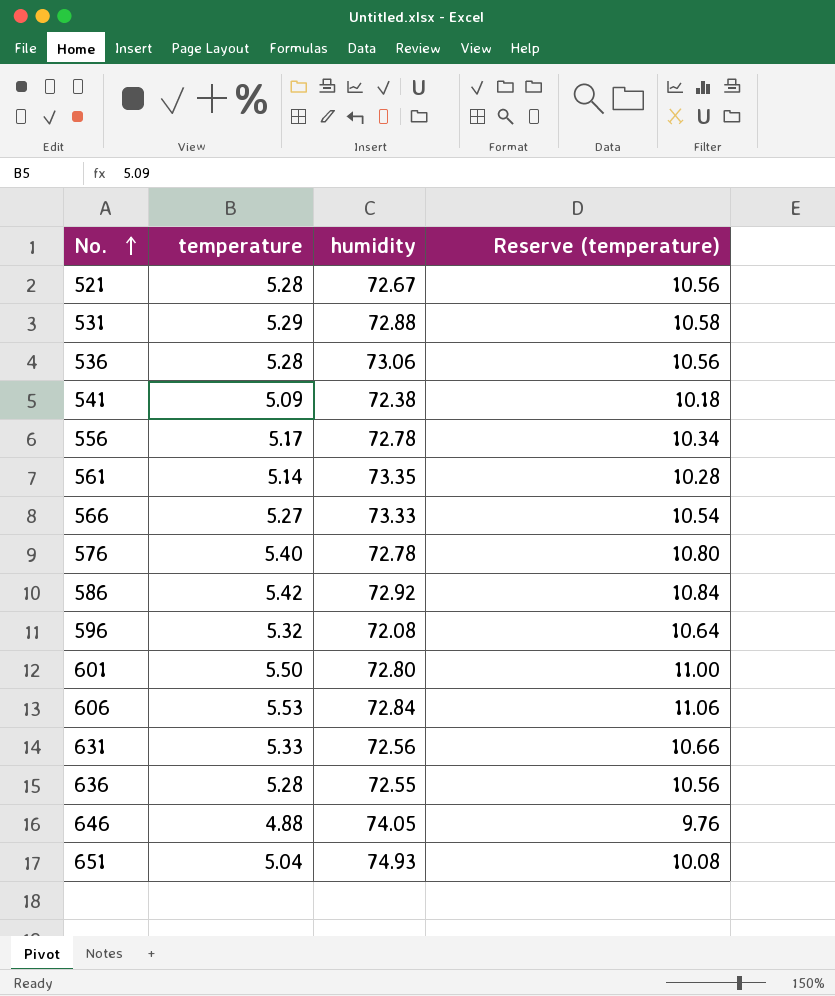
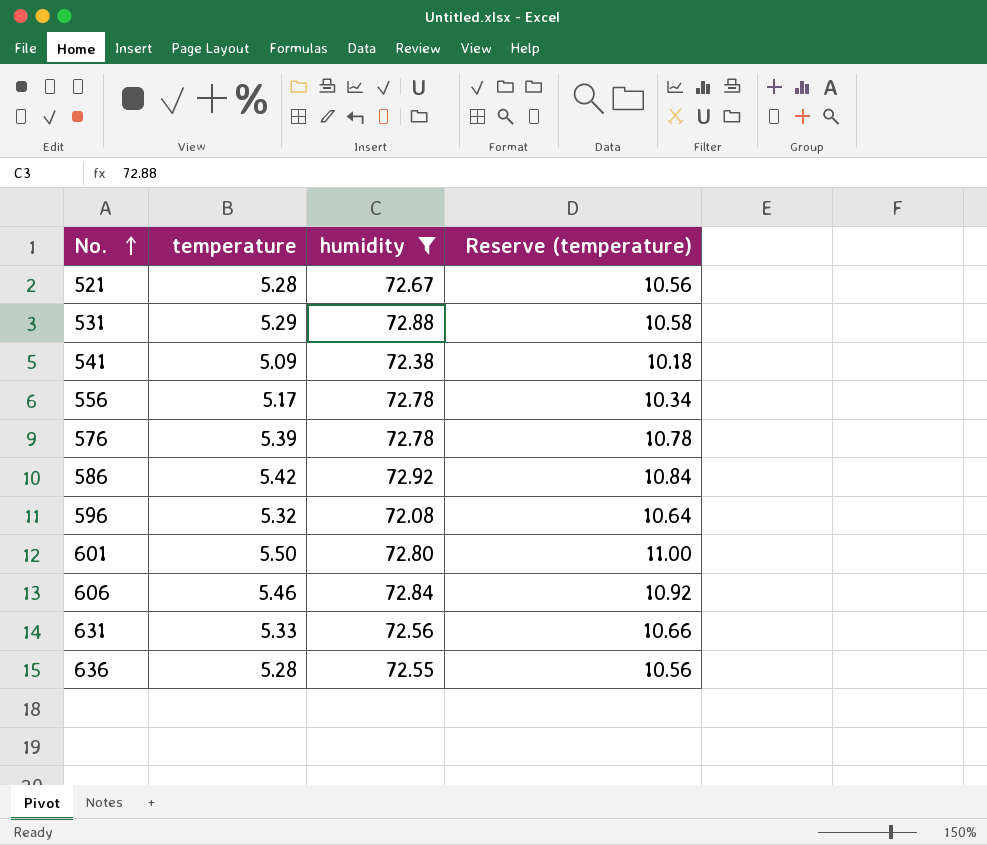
filter: none -> humidity <= 72.92
576 | temperature: 5.40 -> 5.39
576 | Reserve (temperature): 10.80 -> 10.78
606 | temperature: 5.53 -> 5.46
606 | Reserve (temperature): 11.06 -> 10.92

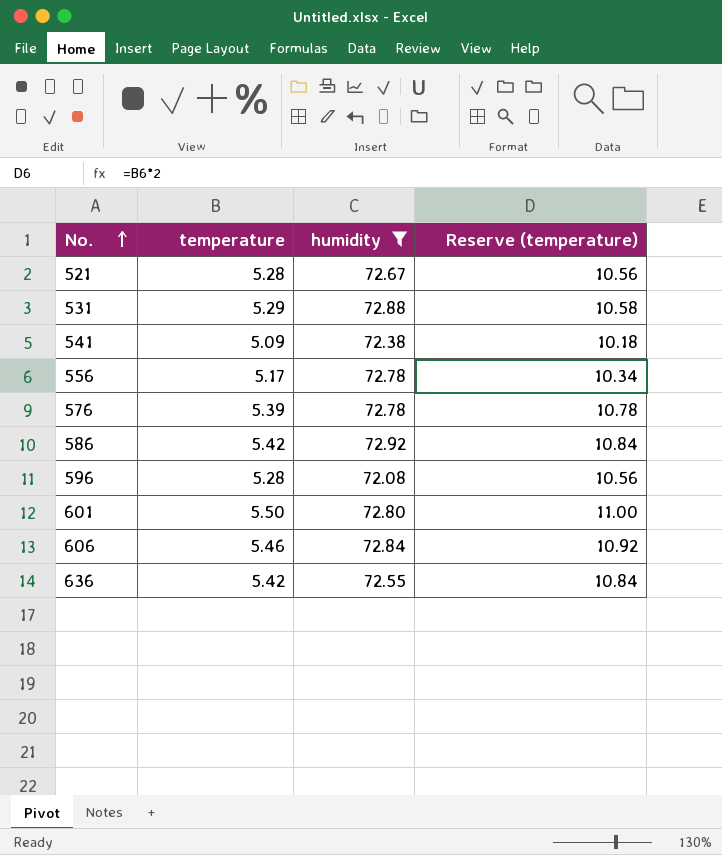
row 631: 5.33 | 72.56 | 10.66 -> none
596 | temperature: 5.32 -> 5.28
596 | Reserve (temperature): 10.64 -> 10.56
636 | temperature: 5.28 -> 5.42
636 | Reserve (temperature): 10.56 -> 10.84

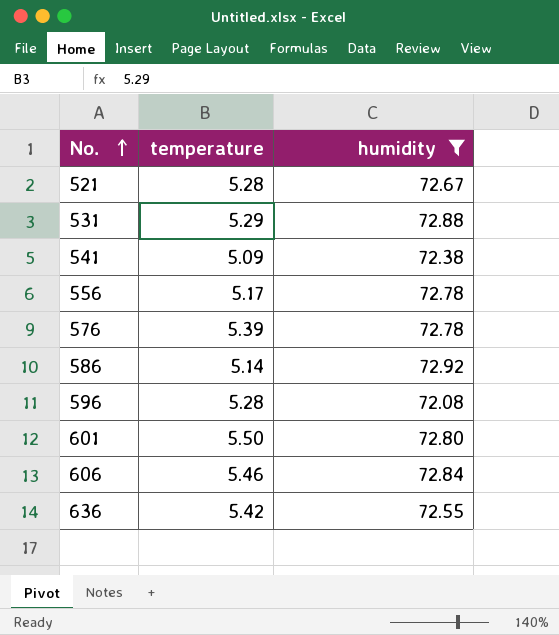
column Reserve (temperature) | formula: [temperature] * 2 -> none
586 | temperature: 5.42 -> 5.14

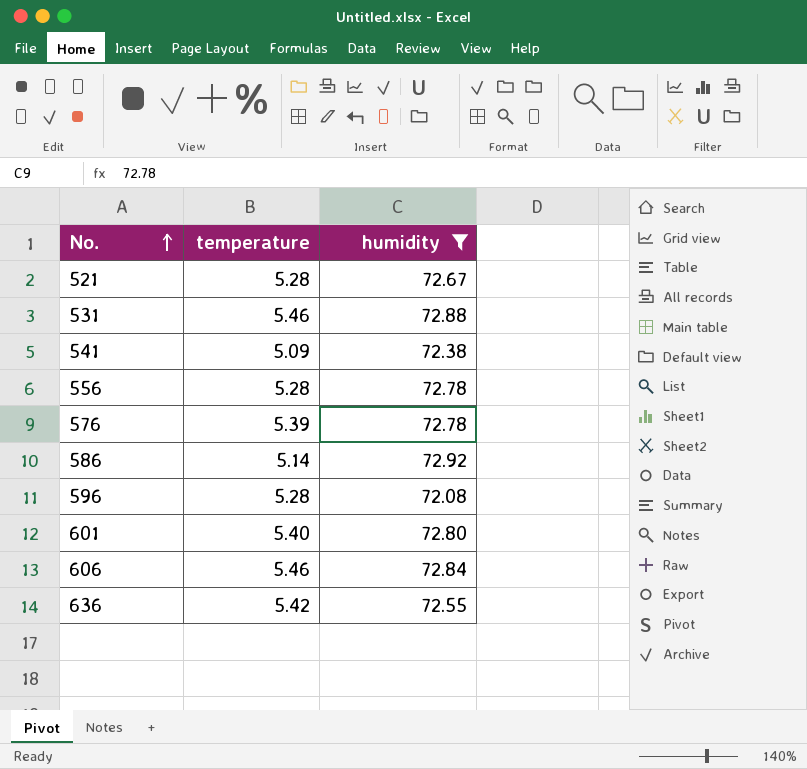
531 | temperature: 5.29 -> 5.46
556 | temperature: 5.17 -> 5.28
601 | temperature: 5.50 -> 5.40

